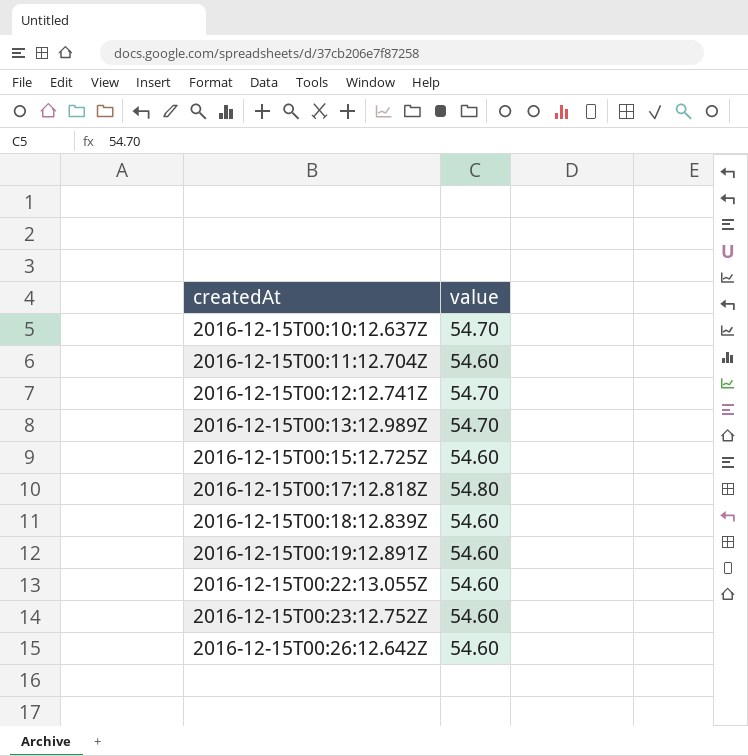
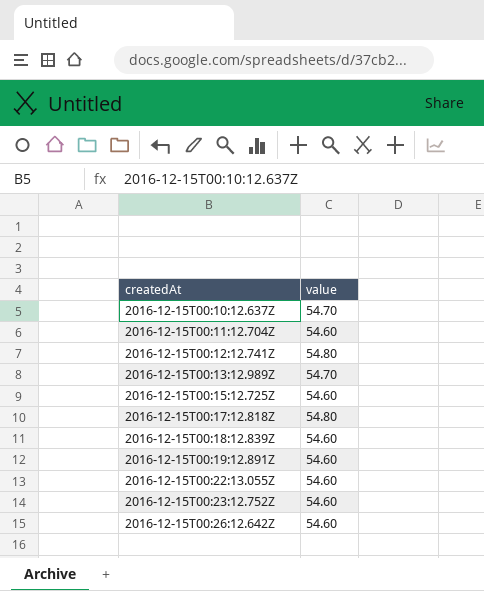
2016-12-15T00:12:12.741Z | value: 54.70 -> 54.80

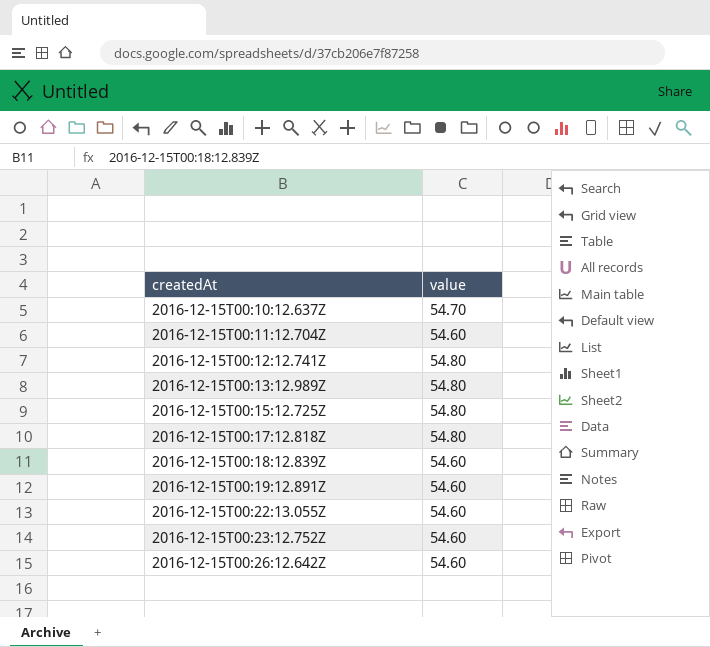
2016-12-15T00:13:12.989Z | value: 54.70 -> 54.80
2016-12-15T00:15:12.725Z | value: 54.60 -> 54.80

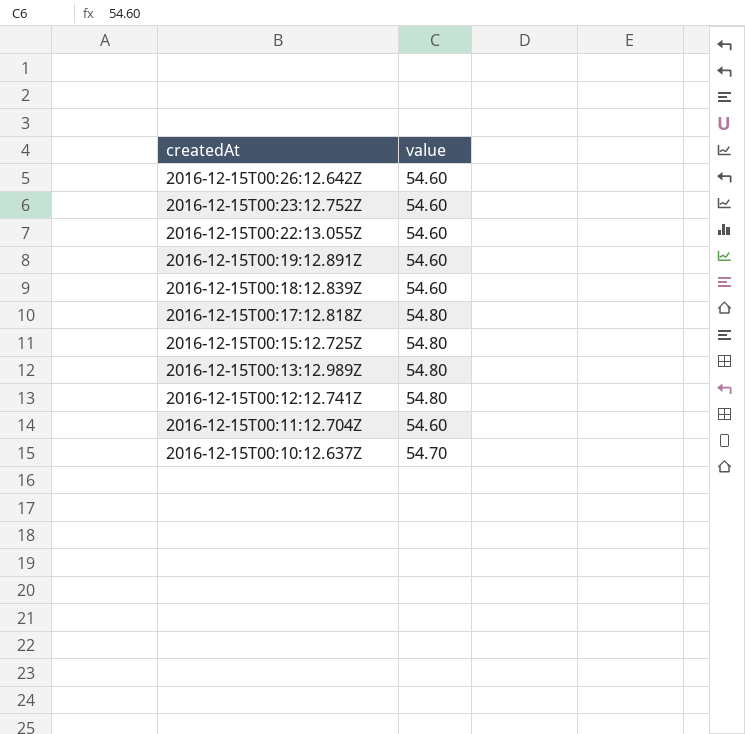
row order: createdAt ascending -> createdAt descending

